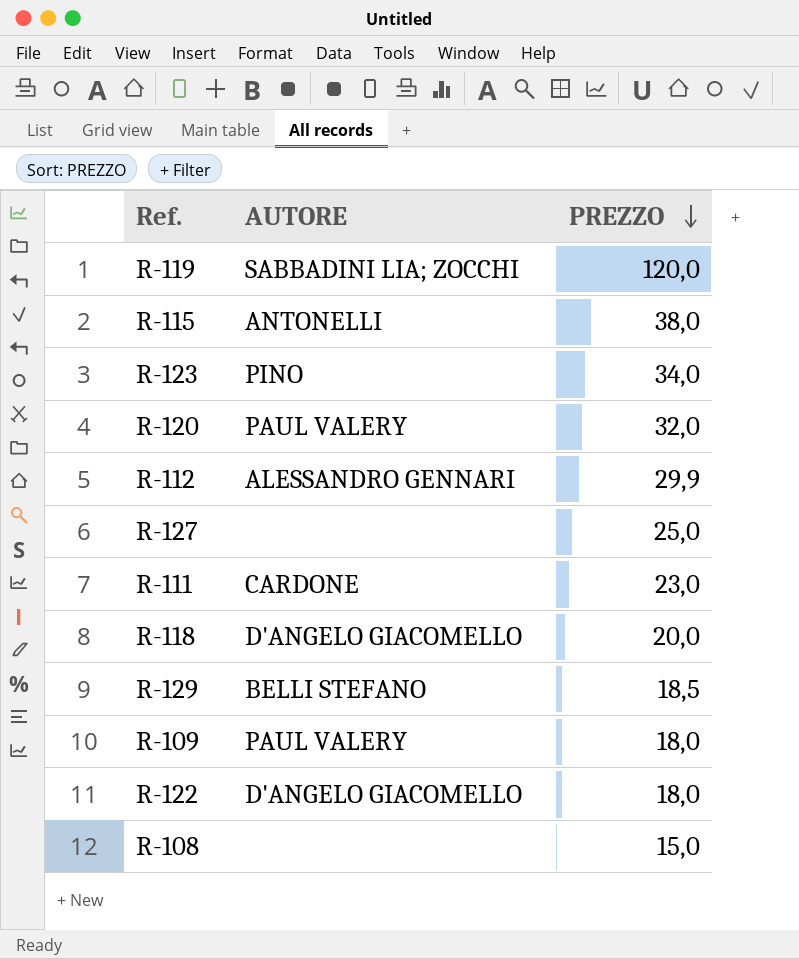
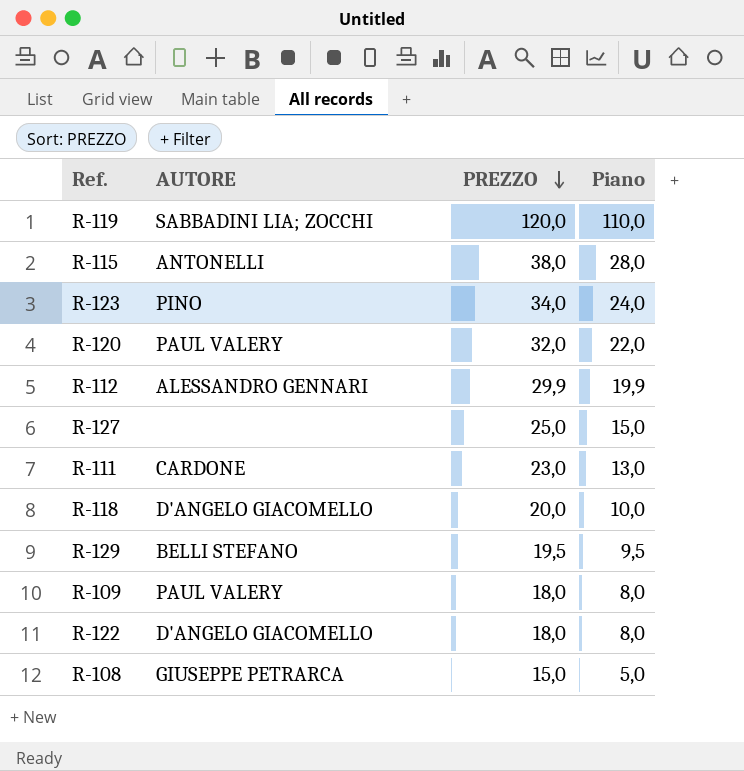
column Piano | formula: none -> [PREZZO] - 10
R-129 | PREZZO: 18,5 -> 19,5
R-108 | AUTORE: none -> GIUSEPPE PETRARCA

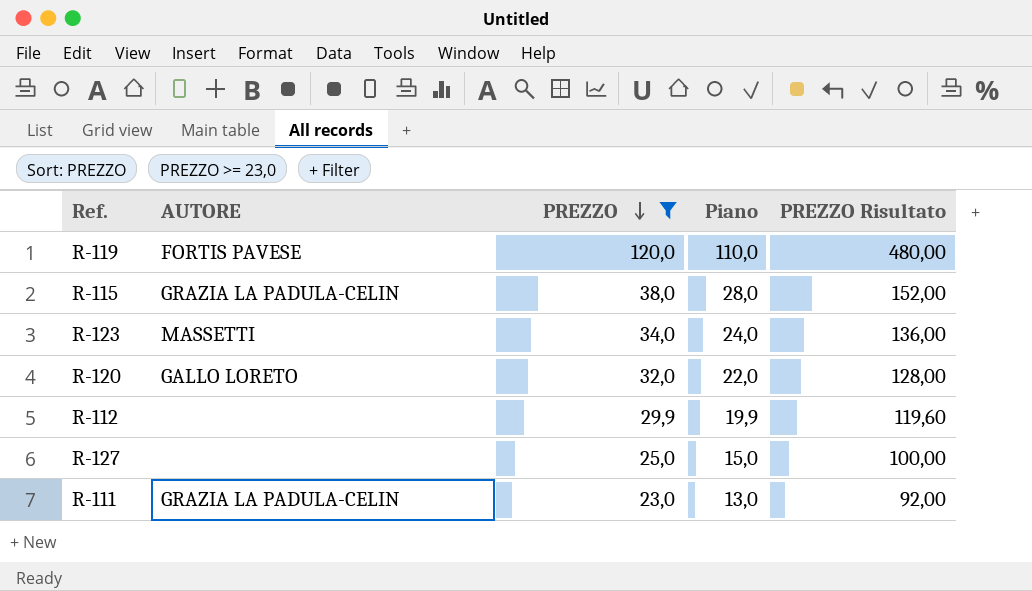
filter: none -> PREZZO >= 23,0
column PREZZO Risultato | formula: none -> [PREZZO] * 4
R-119 | AUTORE: SABBADINI LIA; ZOCCHI -> FORTIS PAVESE
R-115 | AUTORE: ANTONELLI -> GRAZIA LA PADULA-CELIN
R-123 | AUTORE: PINO -> MASSETTI
R-120 | AUTORE: PAUL VALERY -> GALLO LORETO
R-112 | AUTORE: ALESSANDRO GENNARI -> none
R-111 | AUTORE: CARDONE -> GRAZIA LA PADULA-CELIN

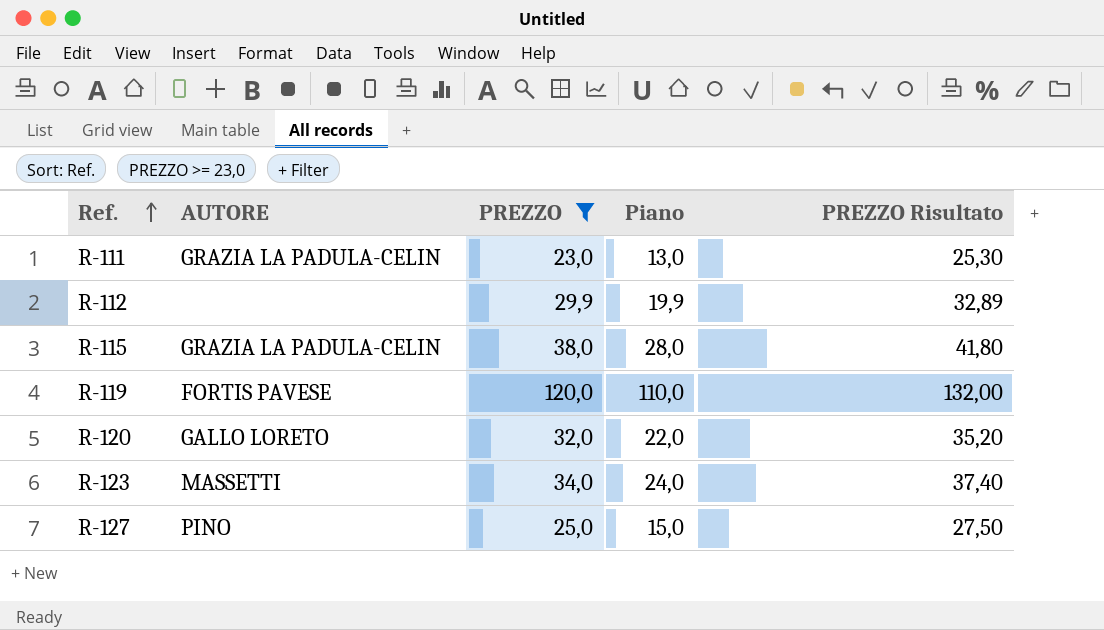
row order: PREZZO descending -> Ref. ascending
column PREZZO Risultato | formula: [PREZZO] * 4 -> [PREZZO] * 1,1
R-127 | AUTORE: none -> PINO

